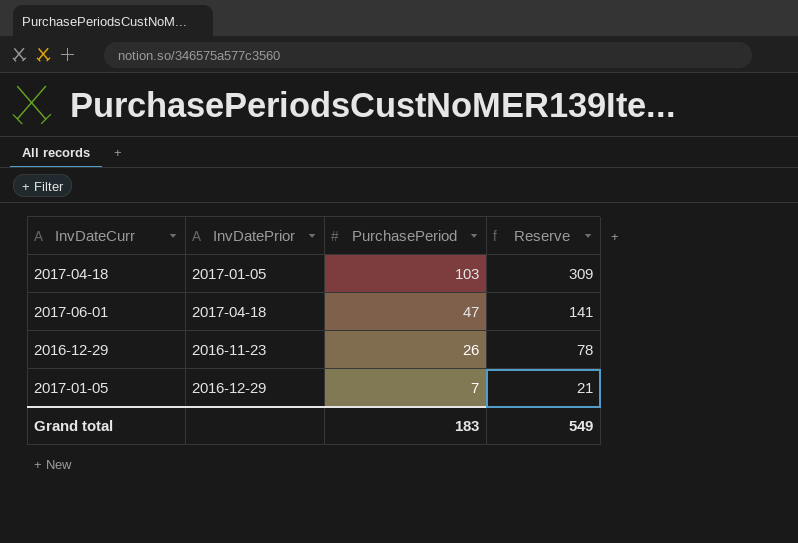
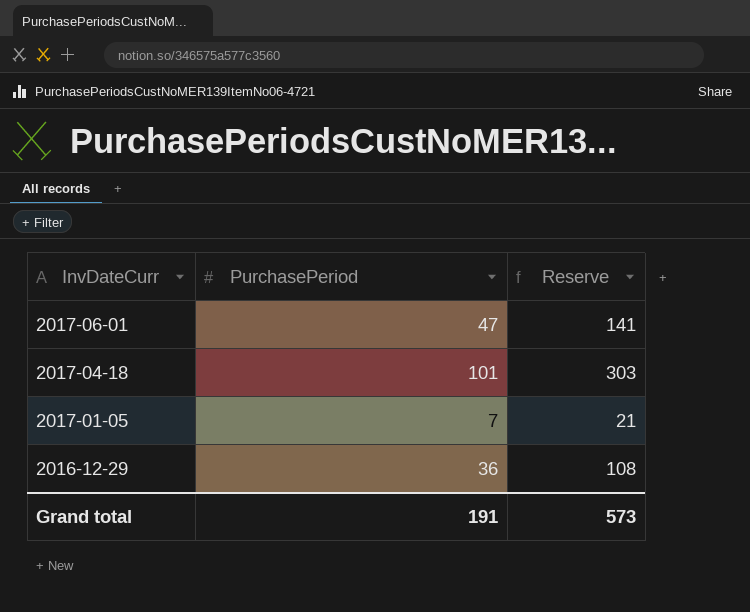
row order: PurchasePeriod descending -> InvDateCurr descending
column InvDatePrior | position: 2 -> none
2017-04-18 | PurchasePeriod: 103 -> 101
2017-04-18 | Reserve: 309 -> 303
2016-12-29 | PurchasePeriod: 26 -> 36
2016-12-29 | Reserve: 78 -> 108
Grand total | PurchasePeriod: 183 -> 191
Grand total | Reserve: 549 -> 573

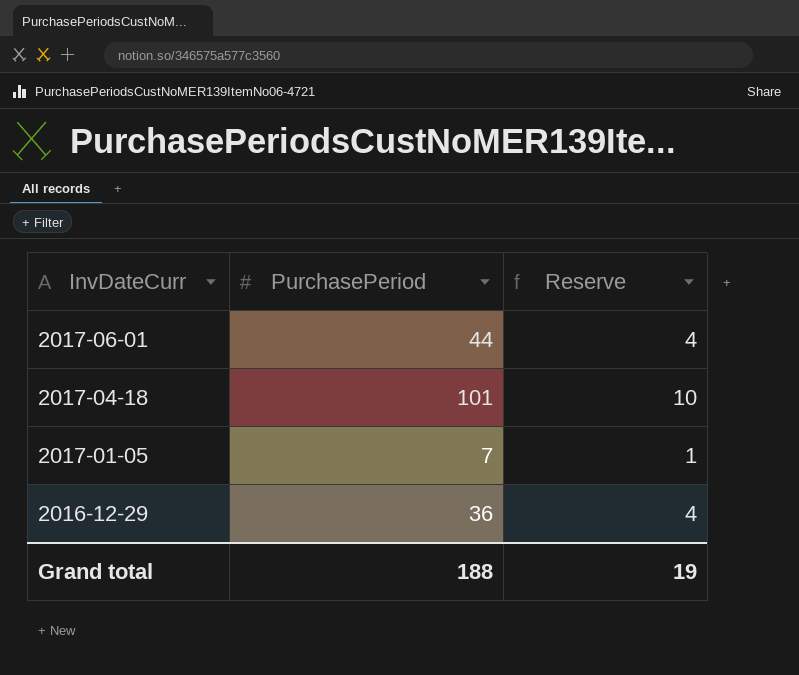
column Reserve | formula: [PurchasePeriod] * 3 -> [PurchasePeriod] * 0.1
2017-06-01 | PurchasePeriod: 47 -> 44
Grand total | PurchasePeriod: 191 -> 188
Grand total | Reserve: 573 -> 19

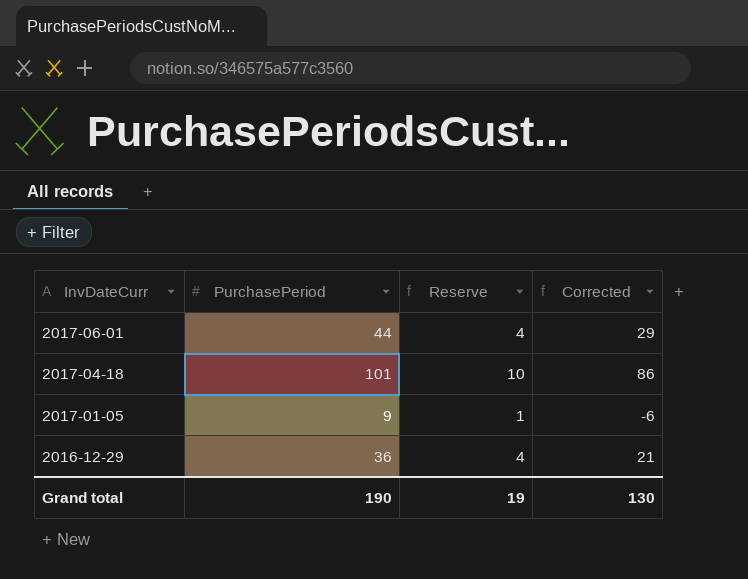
column Corrected | formula: none -> [PurchasePeriod] - 15
2017-01-05 | PurchasePeriod: 7 -> 9
Grand total | PurchasePeriod: 188 -> 190

